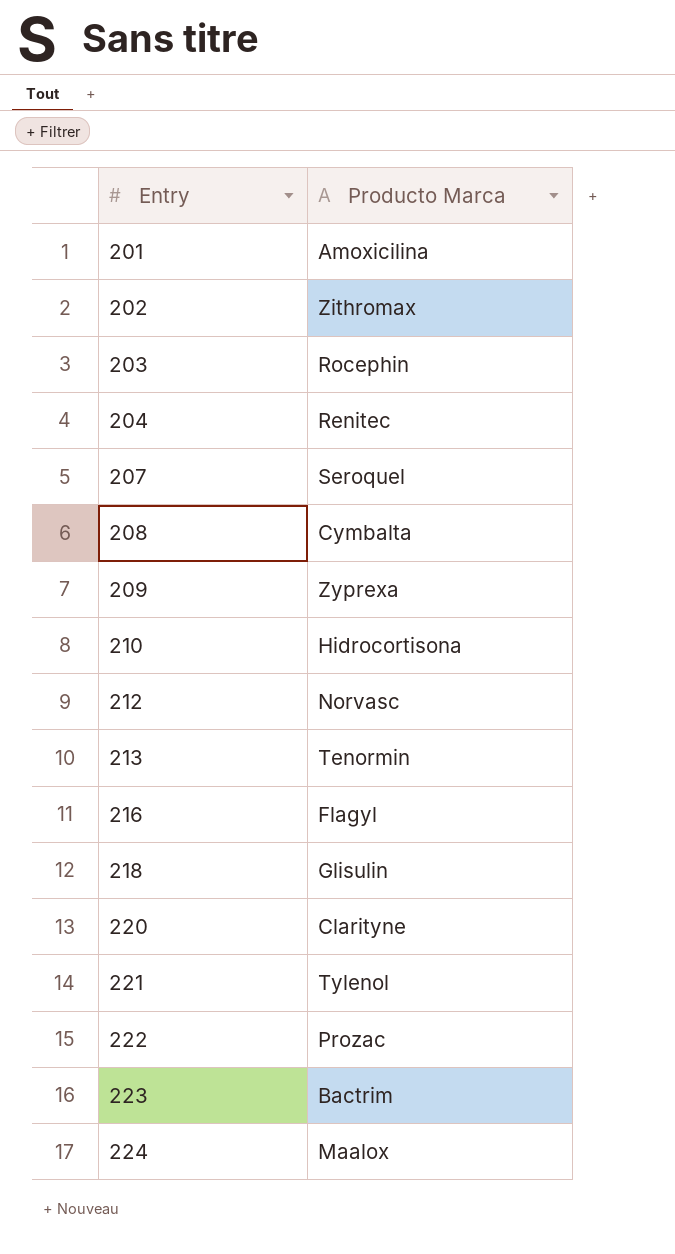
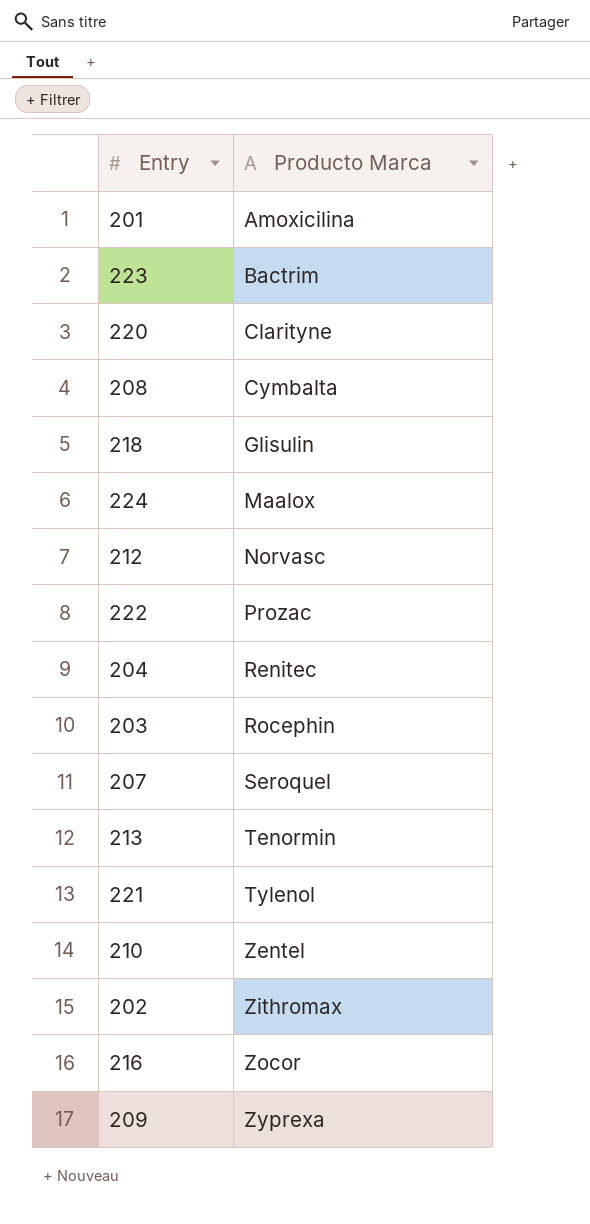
row order: Entry ascending -> Producto Marca ascending
210 | Producto Marca: Hidrocortisona -> Zentel
216 | Producto Marca: Flagyl -> Zocor

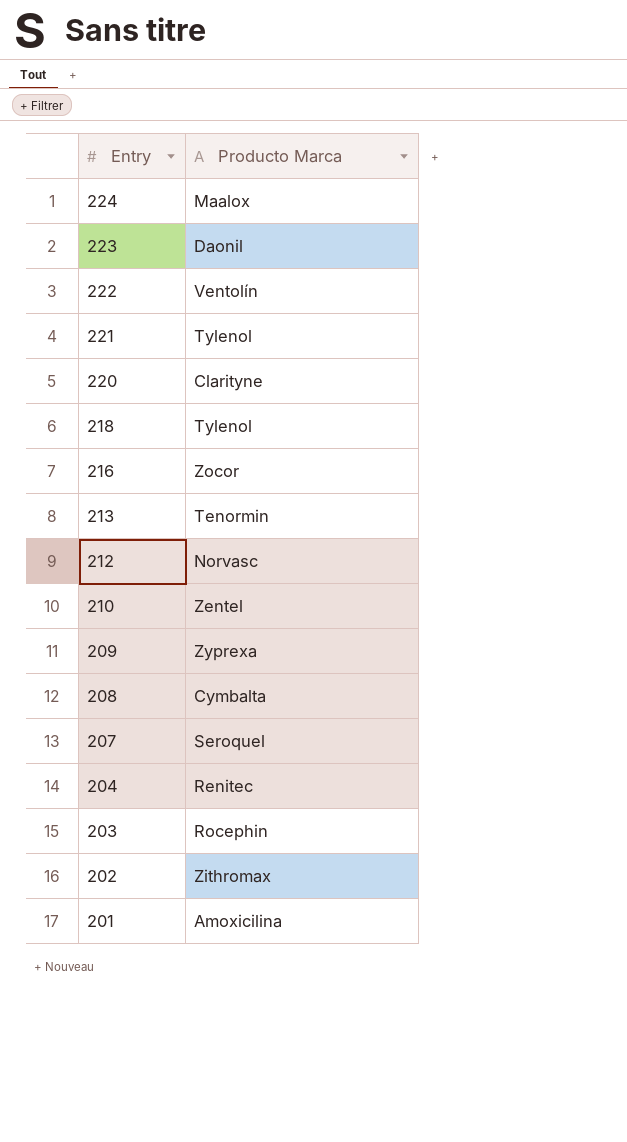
row order: Producto Marca ascending -> Entry descending
223 | Producto Marca: Bactrim -> Daonil
222 | Producto Marca: Prozac -> Ventolín
218 | Producto Marca: Glisulin -> Tylenol

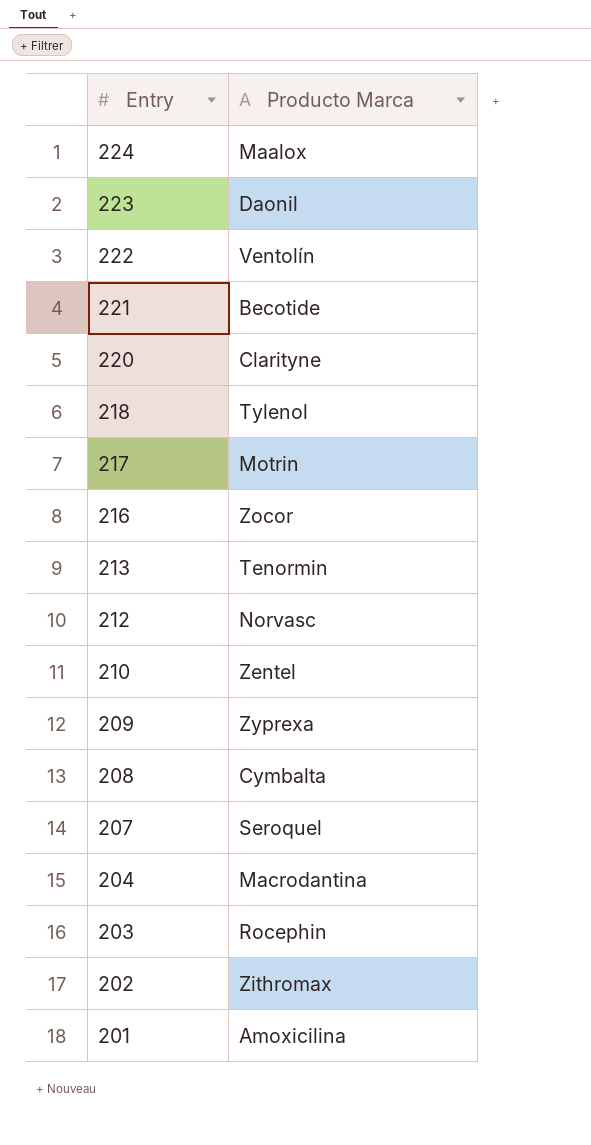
221 | Producto Marca: Tylenol -> Becotide
row 217: none -> Motrin
204 | Producto Marca: Renitec -> Macrodantina

